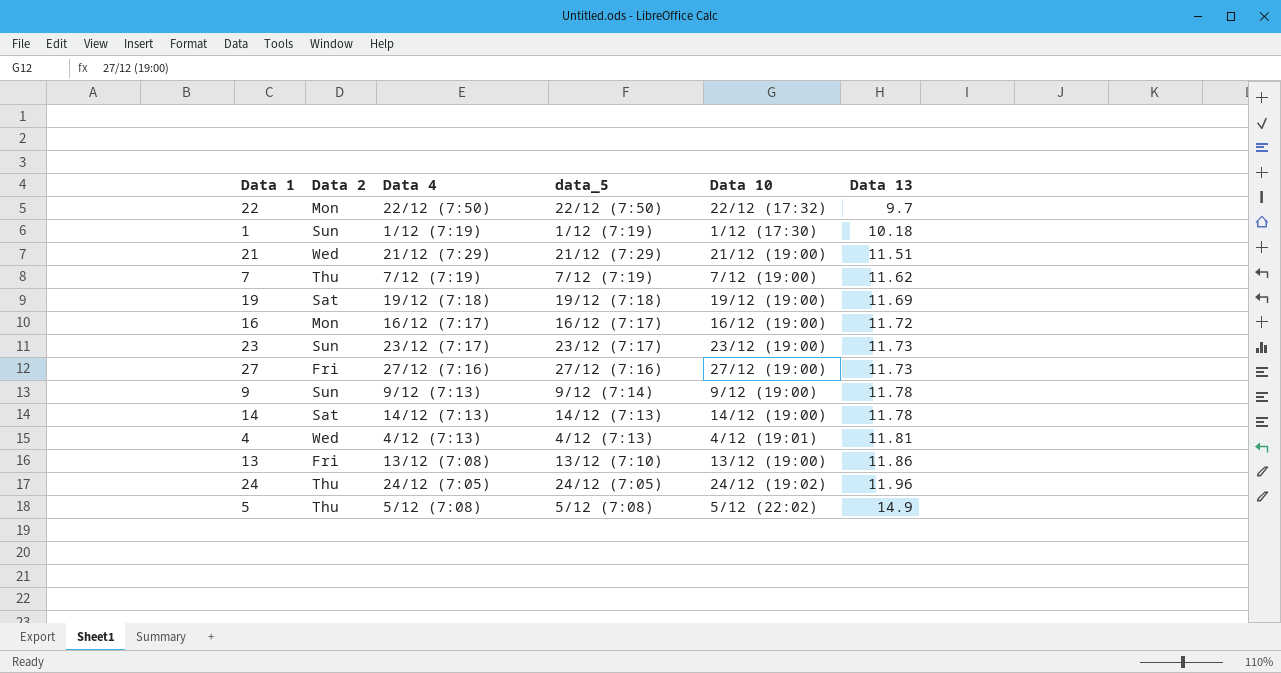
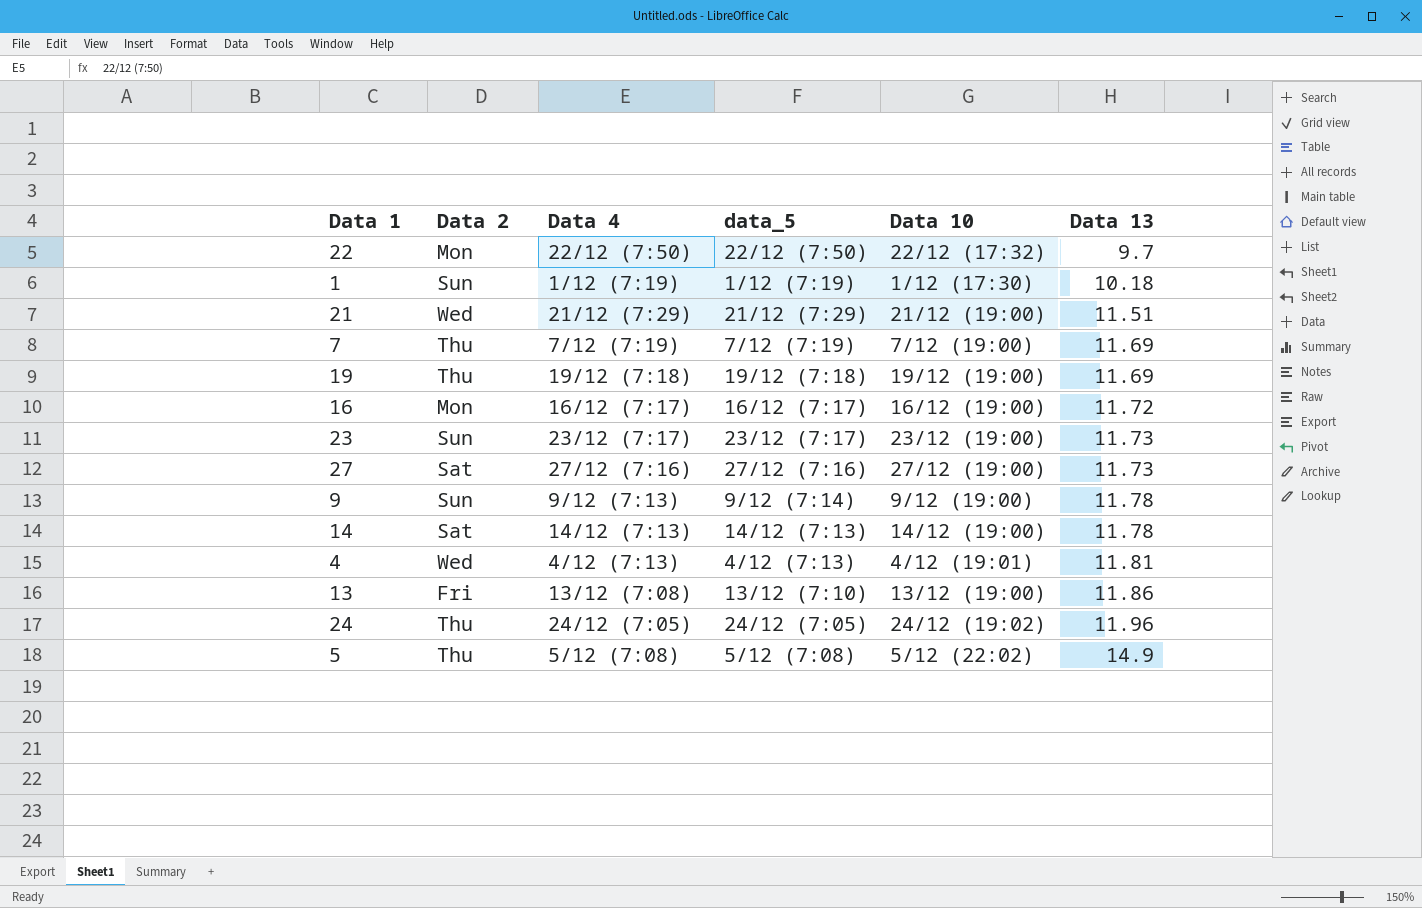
7 | Data 13: 11.62 -> 11.69
19 | Data 2: Sat -> Thu
27 | Data 2: Fri -> Sat

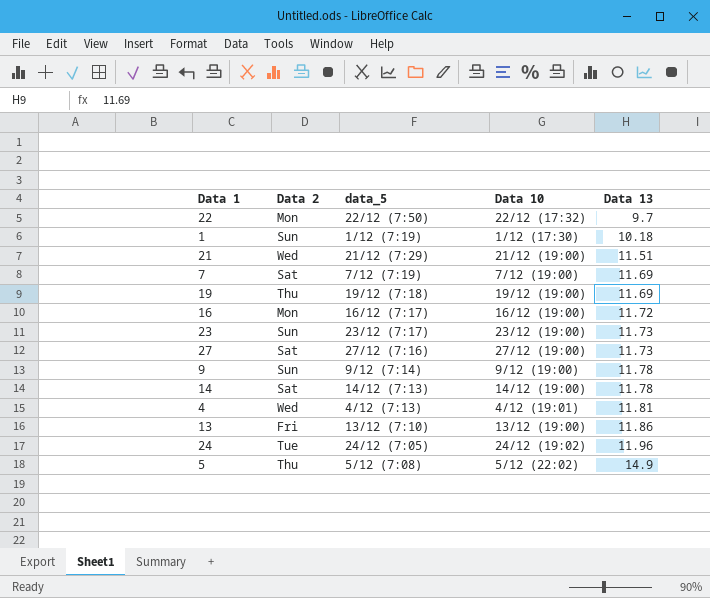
column Data 4 | position: 3 -> none
7 | Data 2: Thu -> Sat
24 | Data 2: Thu -> Tue

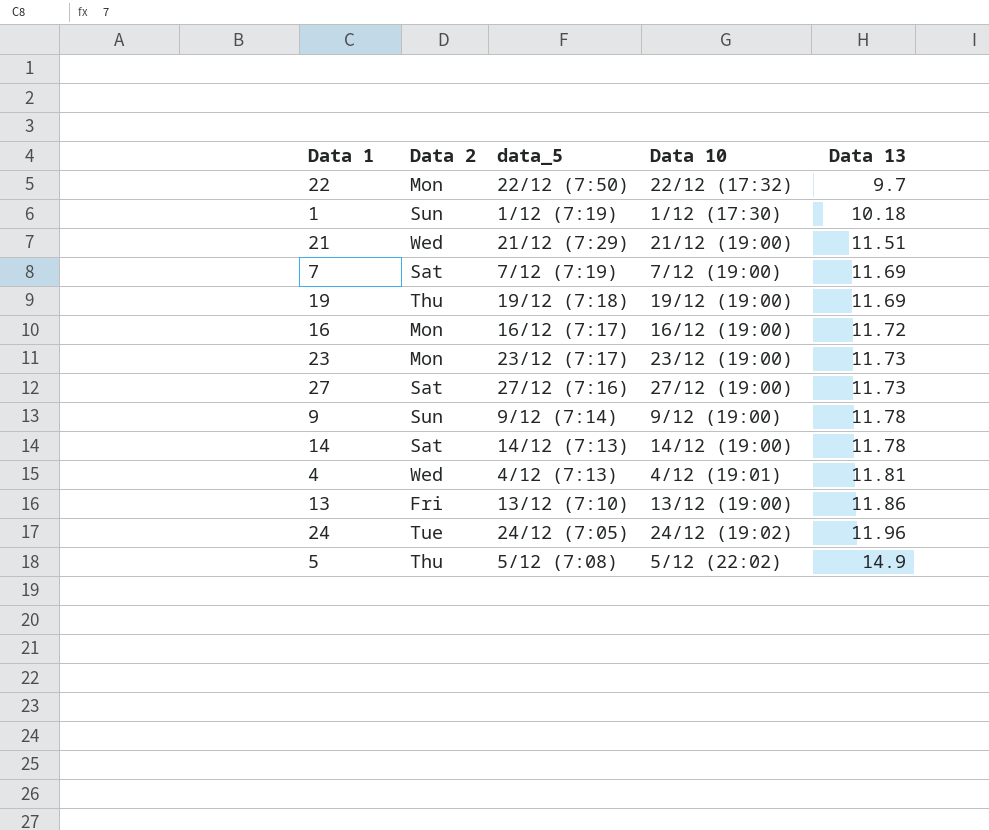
23 | Data 2: Sun -> Mon

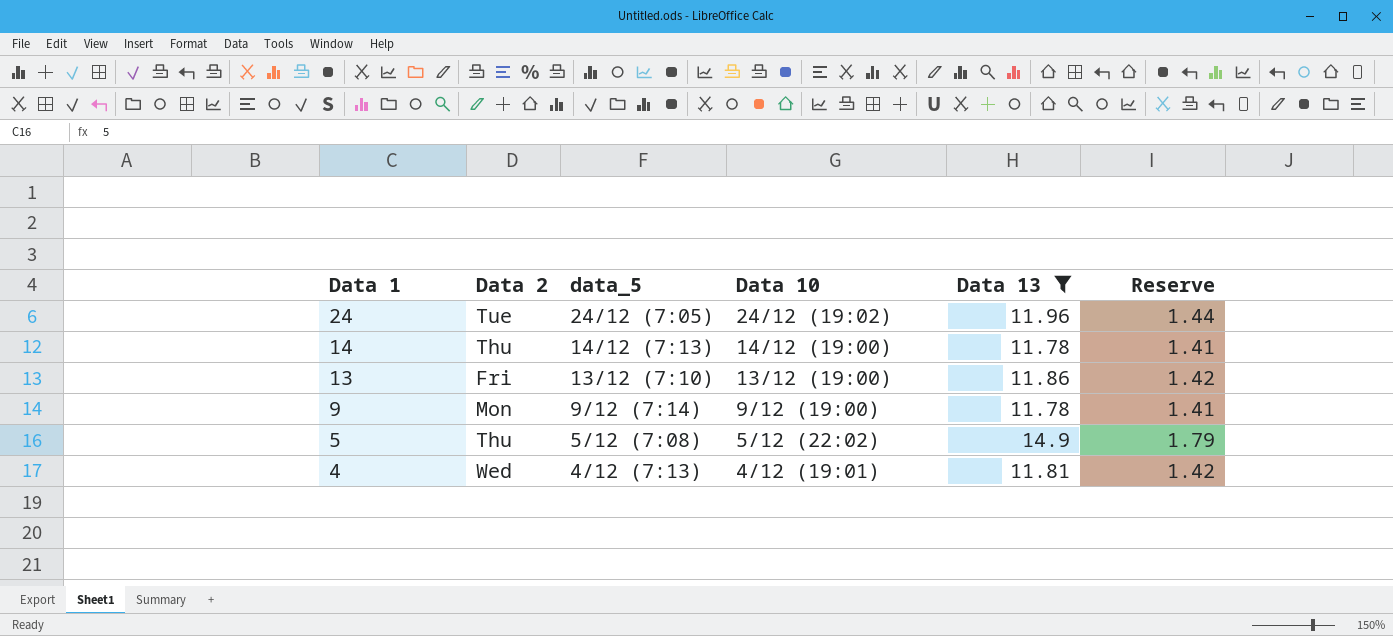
filter: none -> Data 13 >= 11.78
row order: Data 13 ascending -> Data 1 descending
column Reserve | formula: none -> [Data 13] * 0.12
14 | Data 2: Sat -> Thu
9 | Data 2: Sun -> Mon

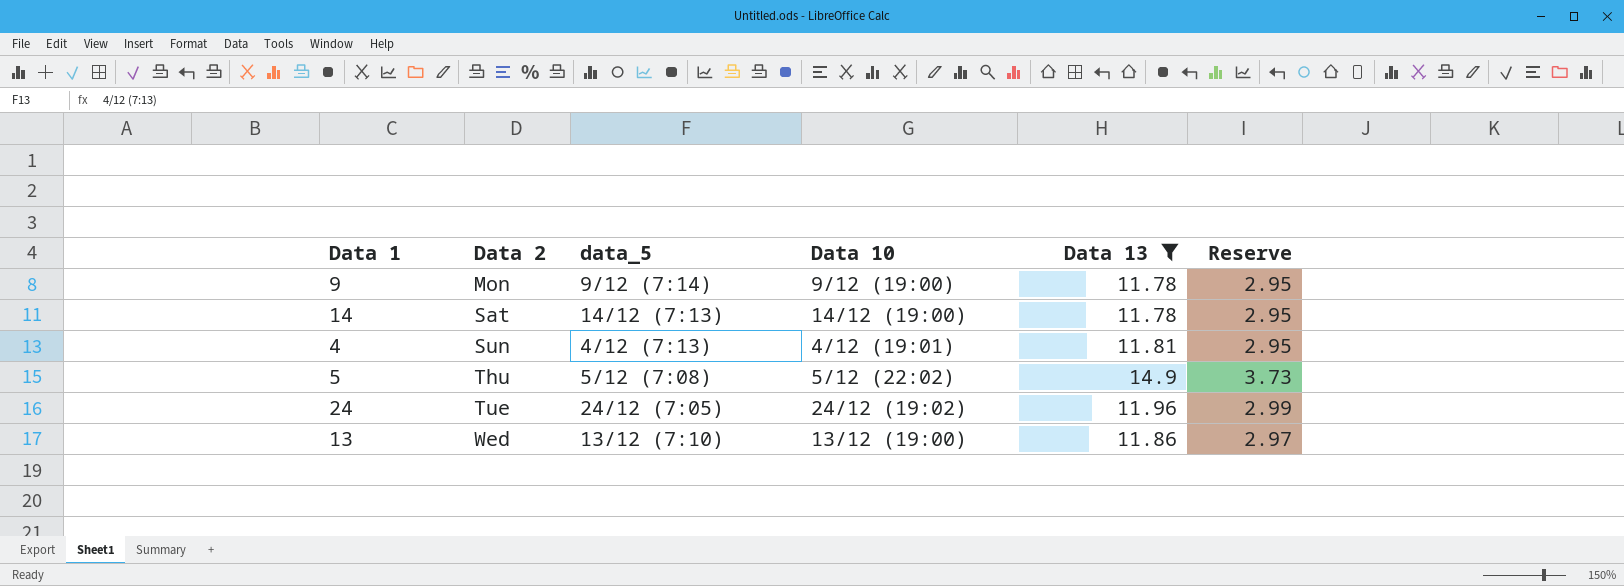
row order: Data 1 descending -> Data 2 ascending
column Reserve | formula: [Data 13] * 0.12 -> [Data 13] * 0.25
14 | Data 2: Thu -> Sat
4 | Data 2: Wed -> Sun
13 | Data 2: Fri -> Wed

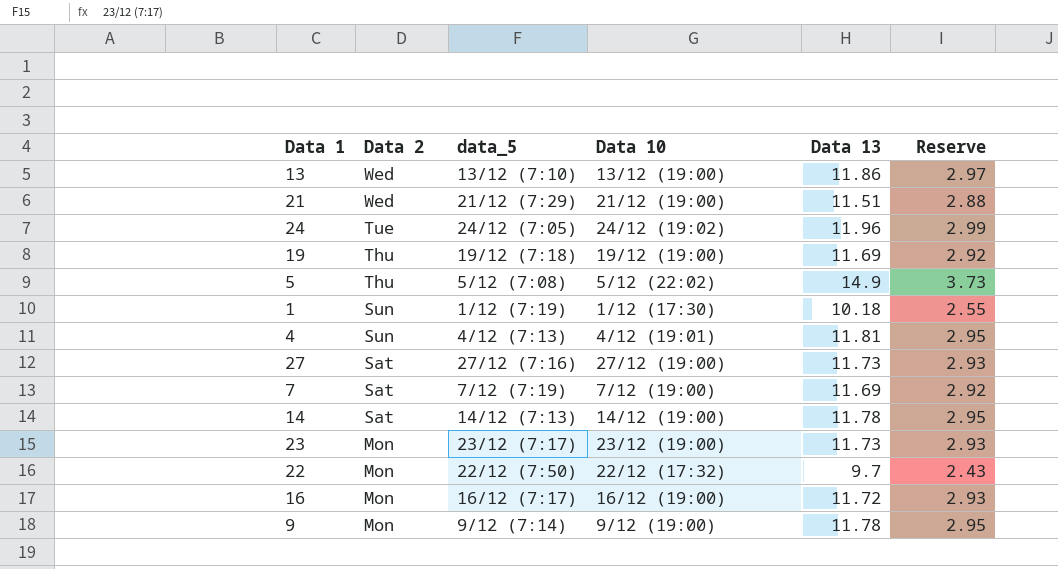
filter: Data 13 >= 11.78 -> none
row order: Data 2 ascending -> Data 2 descending

